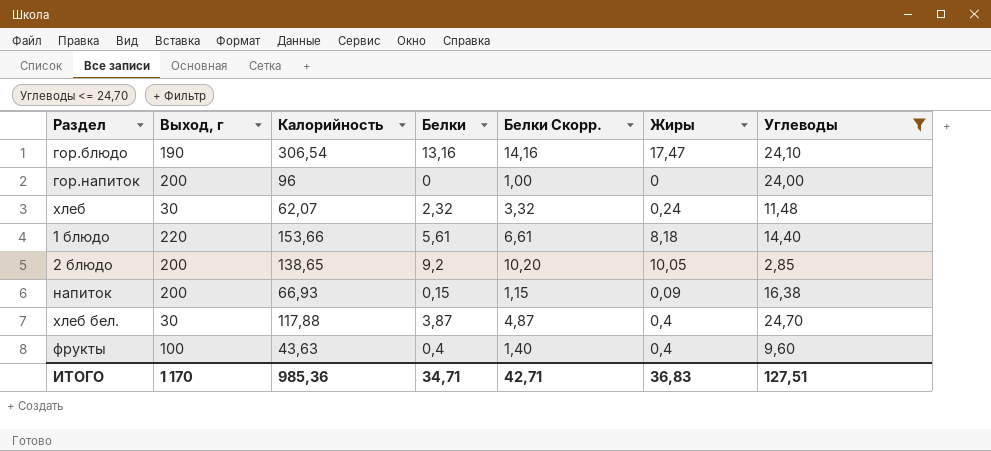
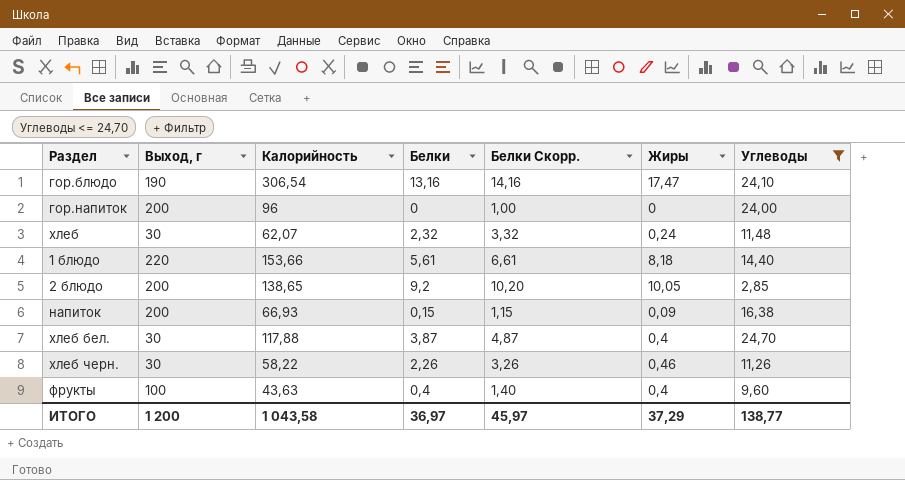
row хлеб черн.: none -> 30 | 58,22 | 2,26 | 3,26 | 0,46 | 11,26
ИТОГО | Выход, г: 1 170 -> 1 200
ИТОГО | Калорийность: 985,36 -> 1 043,58
ИТОГО | Белки: 34,71 -> 36,97
ИТОГО | Белки Скорр.: 42,71 -> 45,97
ИТОГО | Жиры: 36,83 -> 37,29
ИТОГО | Углеводы: 127,51 -> 138,77

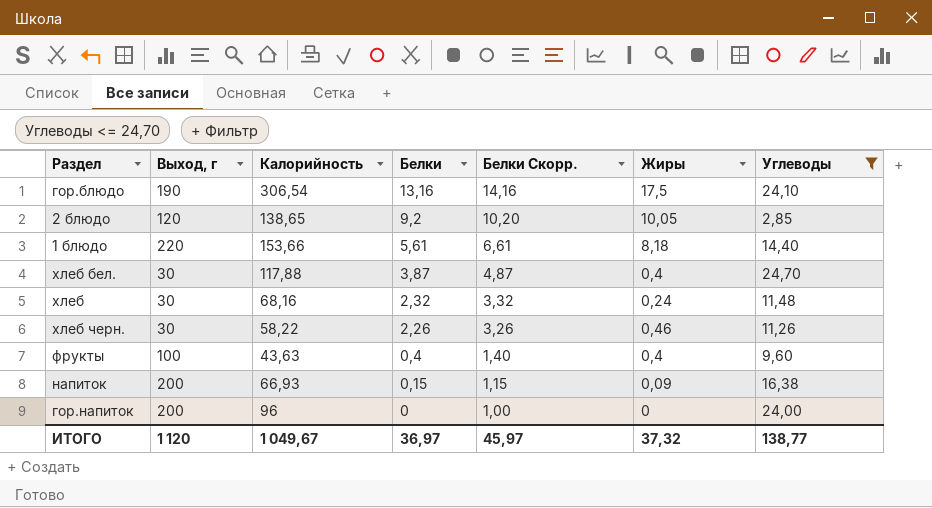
row order: none -> Белки descending
гор.блюдо | Жиры: 17,47 -> 17,5
2 блюдо | Выход, г: 200 -> 120
хлеб | Калорийность: 62,07 -> 68,16
ИТОГО | Выход, г: 1 200 -> 1 120
ИТОГО | Калорийность: 1 043,58 -> 1 049,67
ИТОГО | Жиры: 37,29 -> 37,32

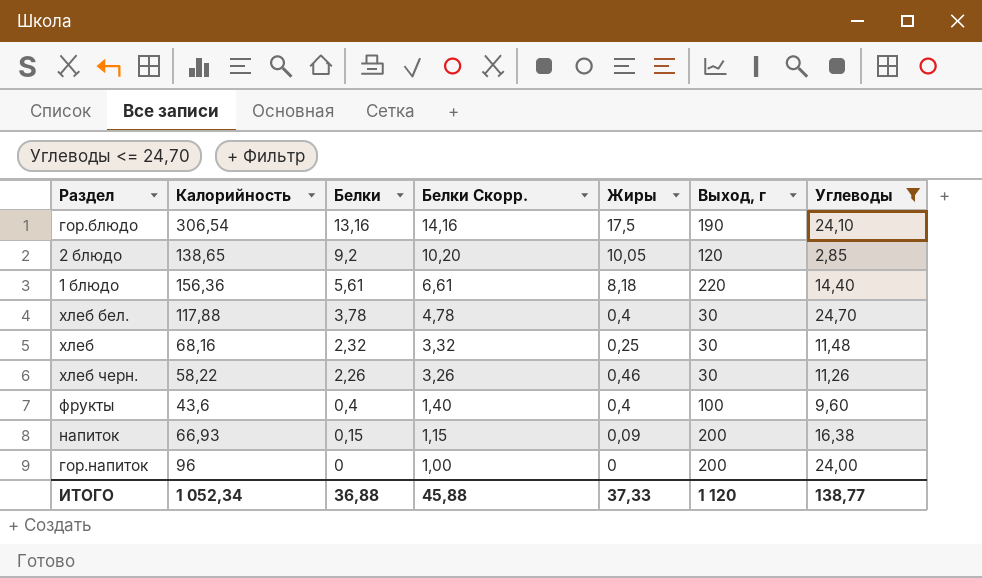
column Выход, г | position: 2 -> 6
1 блюдо | Калорийность: 153,66 -> 156,36
хлеб бел. | Белки: 3,87 -> 3,78
хлеб бел. | Белки Скорр.: 4,87 -> 4,78
хлеб | Жиры: 0,24 -> 0,25
фрукты | Калорийность: 43,63 -> 43,6
ИТОГО | Калорийность: 1 049,67 -> 1 052,34
ИТОГО | Белки: 36,97 -> 36,88
ИТОГО | Белки Скорр.: 45,97 -> 45,88
ИТОГО | Жиры: 37,32 -> 37,33

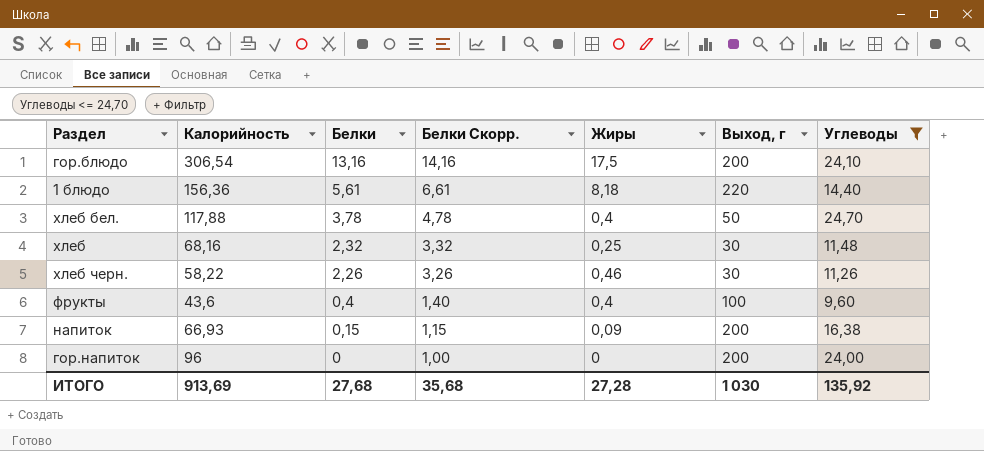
row 2 блюдо: 138,65 | 9,2 | 10,20 | 10,05 | 120 | 2,85 -> none
гор.блюдо | Выход, г: 190 -> 200
хлеб бел. | Выход, г: 30 -> 50
ИТОГО | Калорийность: 1 052,34 -> 913,69
ИТОГО | Белки: 36,88 -> 27,68
ИТОГО | Белки Скорр.: 45,88 -> 35,68
ИТОГО | Жиры: 37,33 -> 27,28
ИТОГО | Выход, г: 1 120 -> 1 030
ИТОГО | Углеводы: 138,77 -> 135,92

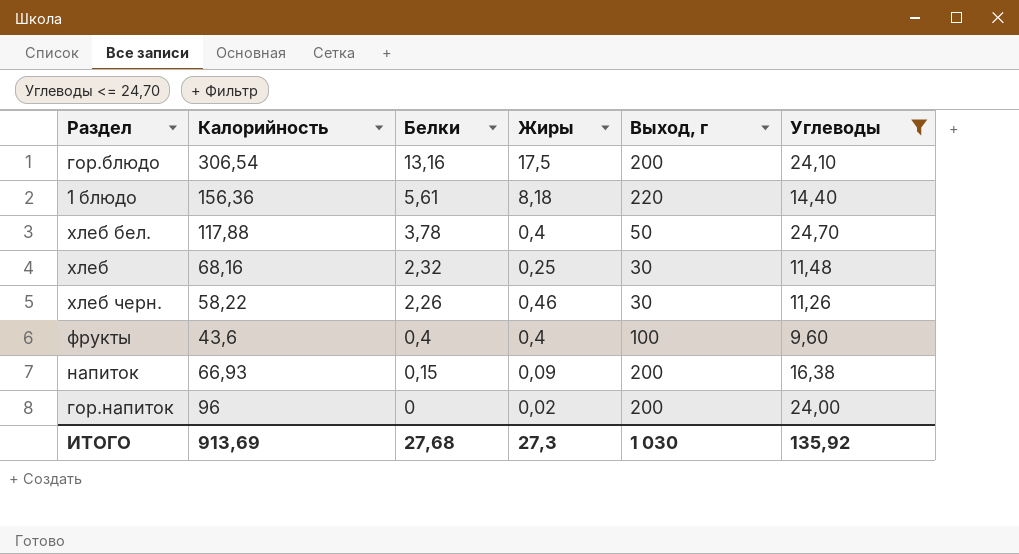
column Белки Скорр. | formula: [Белки] + 1 -> none
гор.напиток | Жиры: 0 -> 0,02
ИТОГО | Жиры: 27,28 -> 27,3

